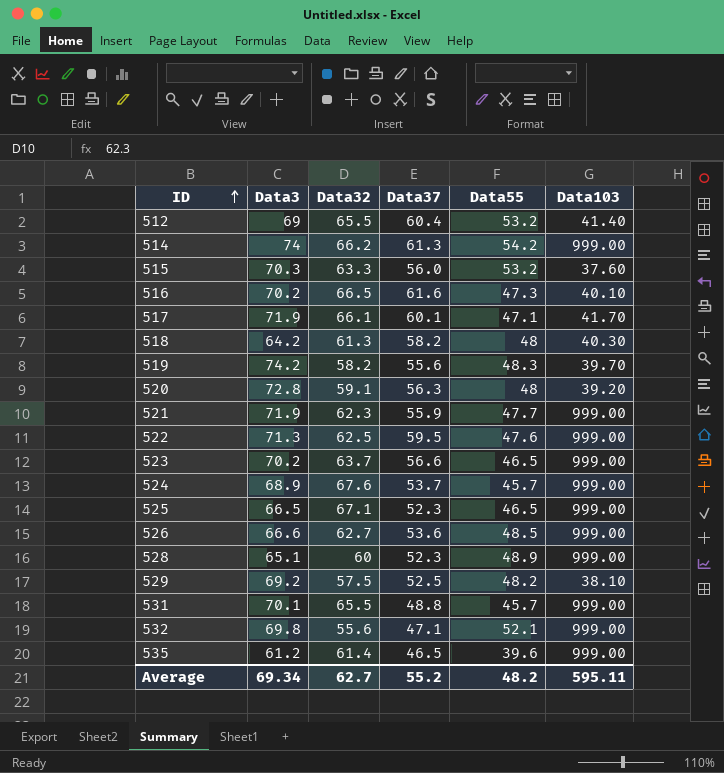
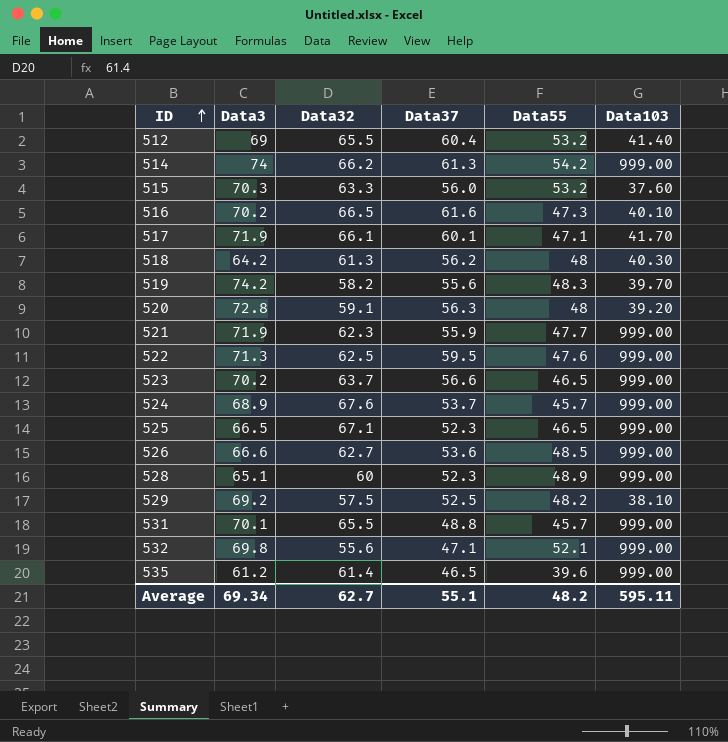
518 | Data37: 58.2 -> 56.2
Average | Data37: 55.2 -> 55.1

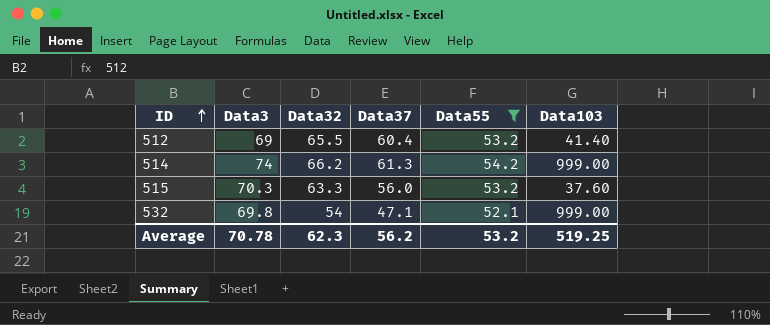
filter: none -> Data55 >= 52.1
532 | Data32: 55.6 -> 54
Average | Data3: 69.34 -> 70.78
Average | Data32: 62.7 -> 62.3
Average | Data37: 55.1 -> 56.2
Average | Data55: 48.2 -> 53.2
Average | Data103: 595.11 -> 519.25

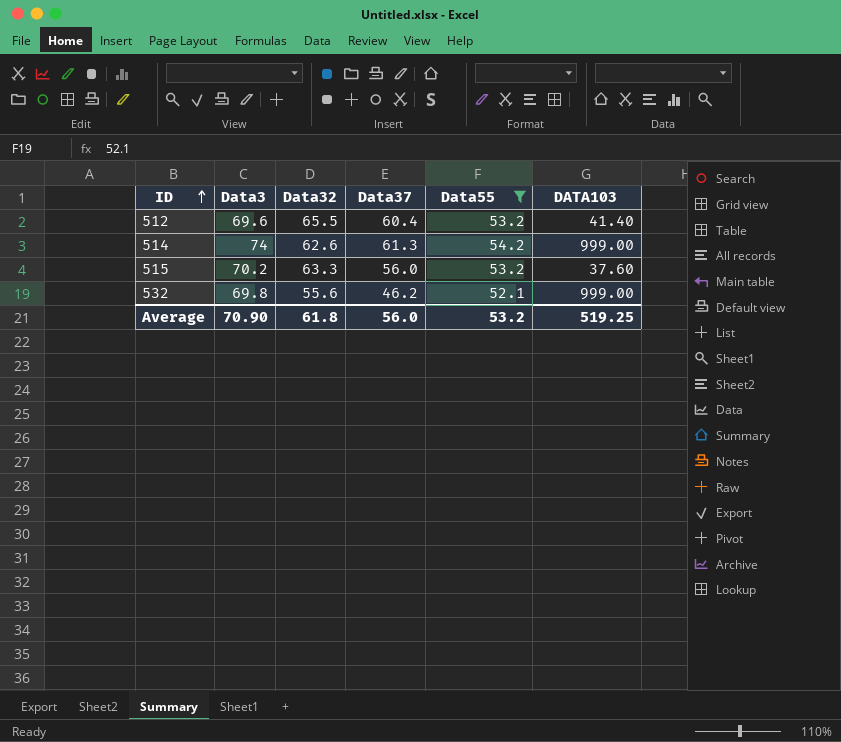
column name: Data103 -> DATA103
512 | Data3: 69 -> 69.6
514 | Data32: 66.2 -> 62.6
515 | Data3: 70.3 -> 70.2
532 | Data32: 54 -> 55.6
532 | Data37: 47.1 -> 46.2
Average | Data3: 70.78 -> 70.90
Average | Data32: 62.3 -> 61.8
Average | Data37: 56.2 -> 56.0

